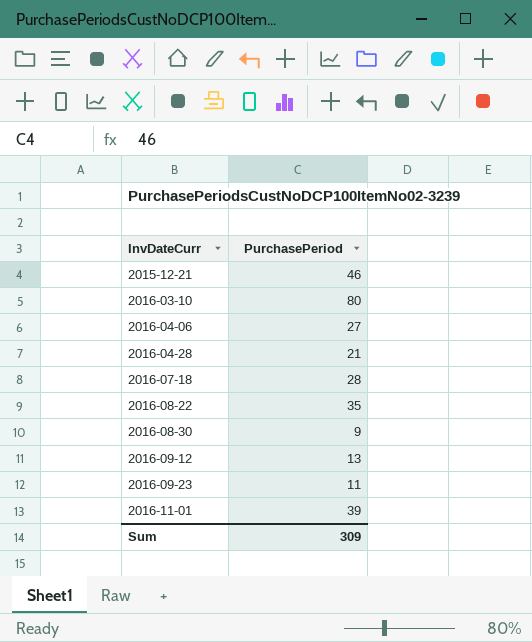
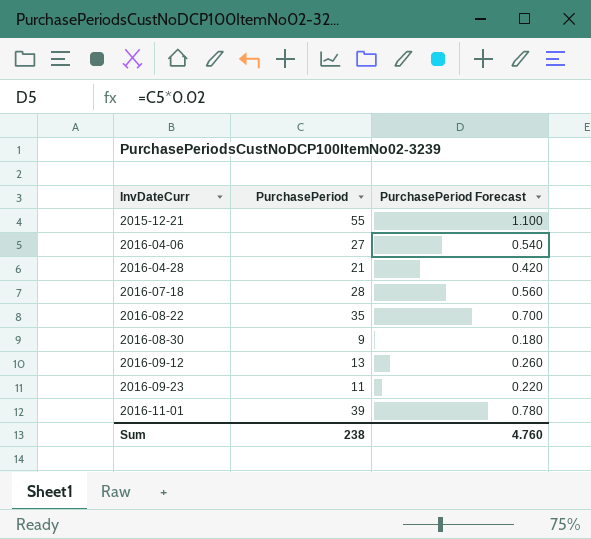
column PurchasePeriod Forecast | formula: none -> [PurchasePeriod] * 0.02
row 2016-03-10: 80 -> none
2015-12-21 | PurchasePeriod: 46 -> 55
Sum | PurchasePeriod: 309 -> 238

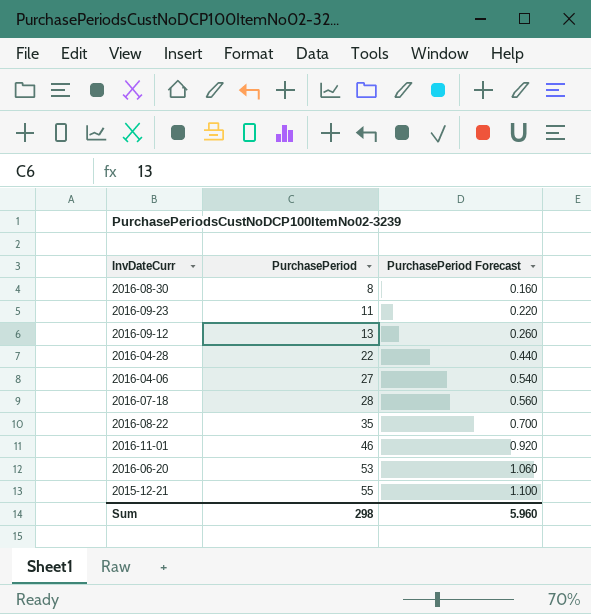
row order: InvDateCurr ascending -> PurchasePeriod ascending
2016-08-30 | PurchasePeriod: 9 -> 8
2016-08-30 | PurchasePeriod Forecast: 0.180 -> 0.160
2016-04-28 | PurchasePeriod: 21 -> 22
2016-04-28 | PurchasePeriod Forecast: 0.420 -> 0.440
2016-11-01 | PurchasePeriod: 39 -> 46
2016-11-01 | PurchasePeriod Forecast: 0.780 -> 0.920
row 2016-06-20: none -> 53 | 1.060
Sum | PurchasePeriod: 238 -> 298
Sum | PurchasePeriod Forecast: 4.760 -> 5.960

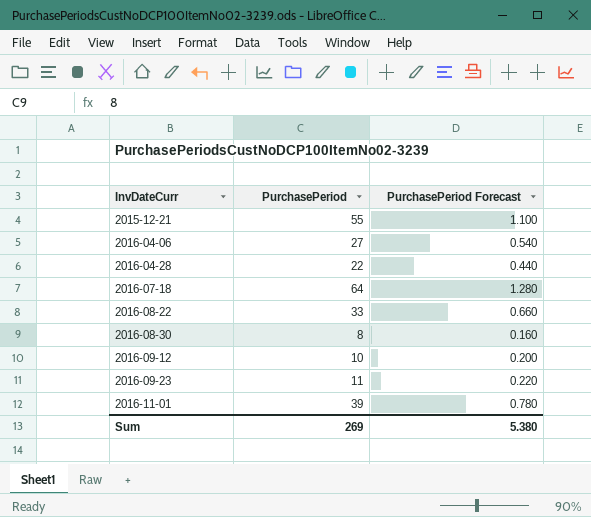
row order: PurchasePeriod ascending -> InvDateCurr ascending
row 2016-06-20: 53 | 1.060 -> none
2016-07-18 | PurchasePeriod: 28 -> 64
2016-07-18 | PurchasePeriod Forecast: 0.560 -> 1.280
2016-08-22 | PurchasePeriod: 35 -> 33
2016-08-22 | PurchasePeriod Forecast: 0.700 -> 0.660
2016-09-12 | PurchasePeriod: 13 -> 10
2016-09-12 | PurchasePeriod Forecast: 0.260 -> 0.200
2016-11-01 | PurchasePeriod: 46 -> 39
2016-11-01 | PurchasePeriod Forecast: 0.920 -> 0.780
Sum | PurchasePeriod: 298 -> 269
Sum | PurchasePeriod Forecast: 5.960 -> 5.380

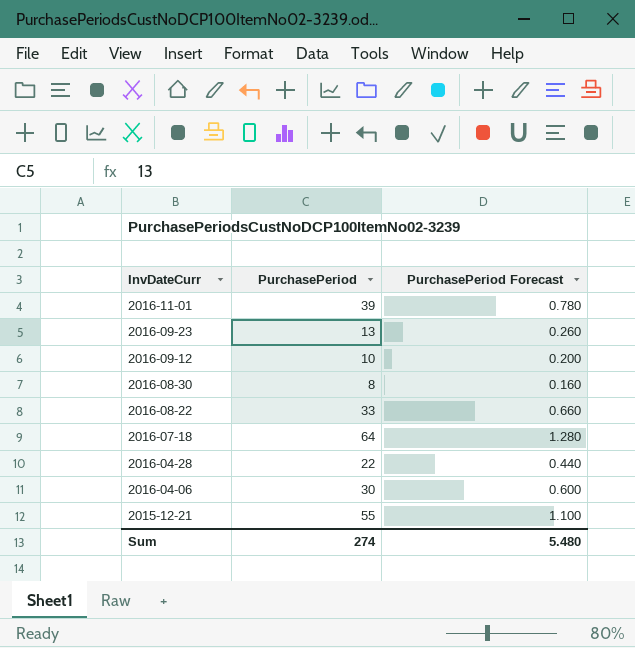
row order: InvDateCurr ascending -> InvDateCurr descending
2016-09-23 | PurchasePeriod: 11 -> 13
2016-09-23 | PurchasePeriod Forecast: 0.220 -> 0.260
2016-04-06 | PurchasePeriod: 27 -> 30
2016-04-06 | PurchasePeriod Forecast: 0.540 -> 0.600
Sum | PurchasePeriod: 269 -> 274
Sum | PurchasePeriod Forecast: 5.380 -> 5.480

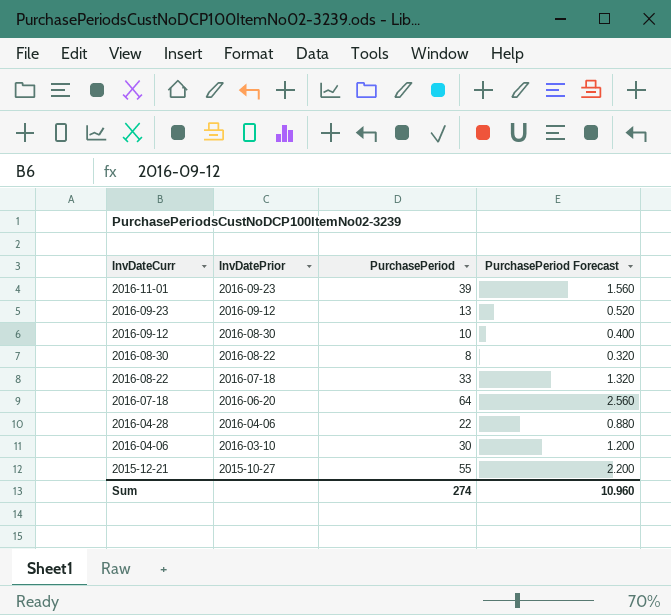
column InvDatePrior | position: none -> 2
column PurchasePeriod Forecast | formula: [PurchasePeriod] * 0.02 -> [PurchasePeriod] * 0.04
Sum | PurchasePeriod Forecast: 5.480 -> 10.960

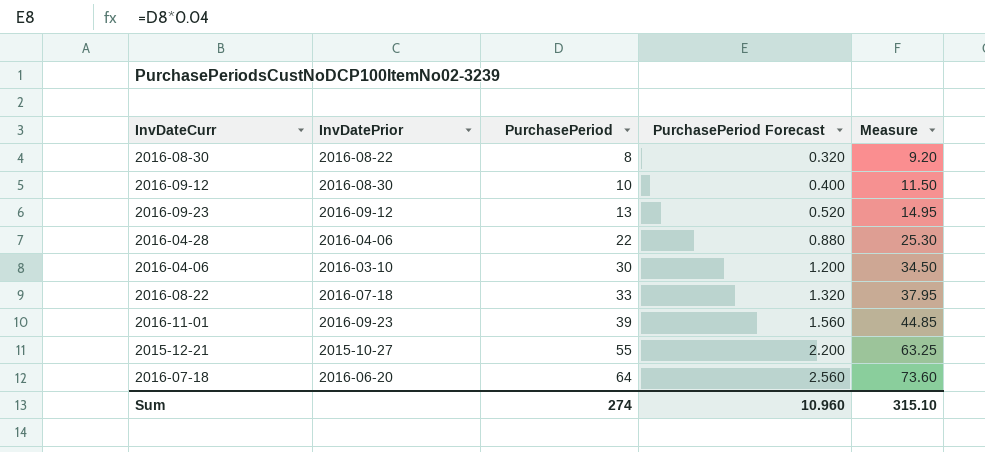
row order: InvDateCurr descending -> PurchasePeriod ascending
column Measure | formula: none -> [PurchasePeriod] * 1.15

